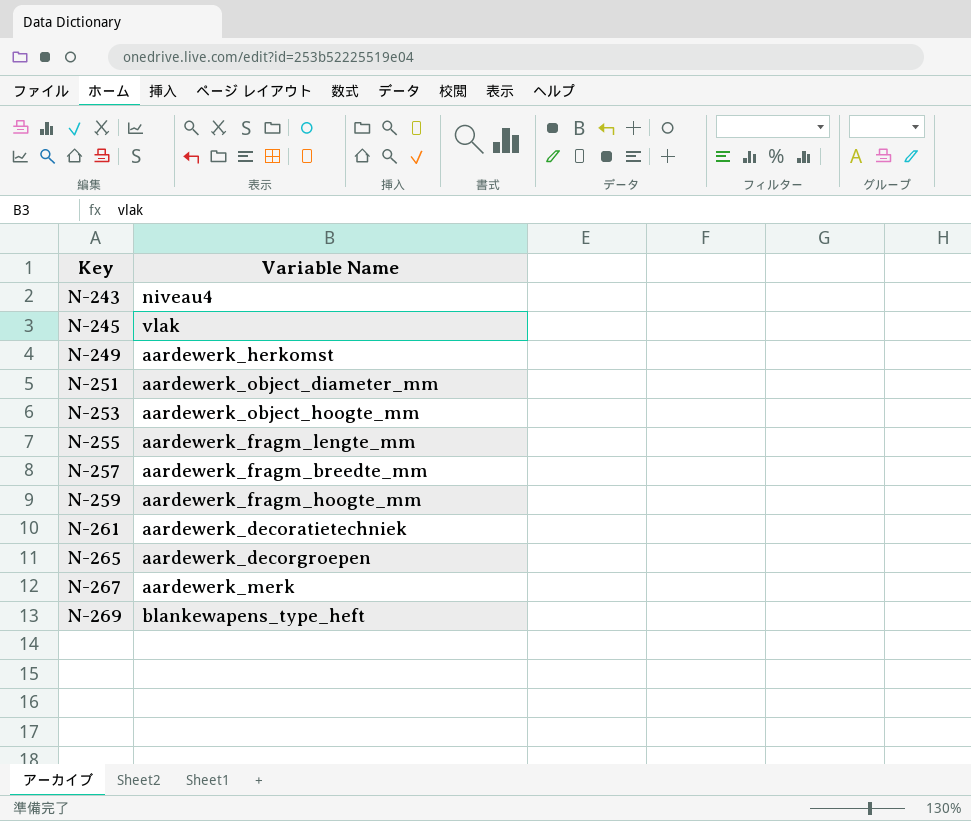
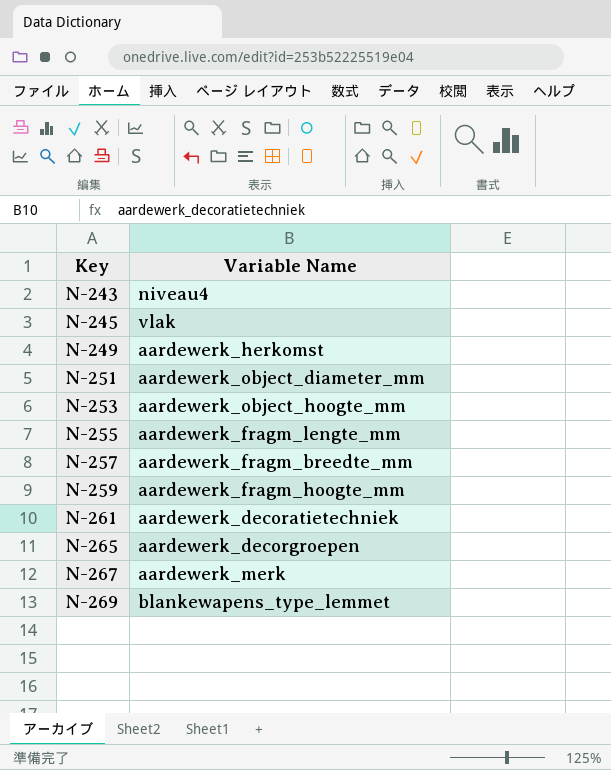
N-269 | Variable Name: blankewapens_type_heft -> blankewapens_type_lemmet

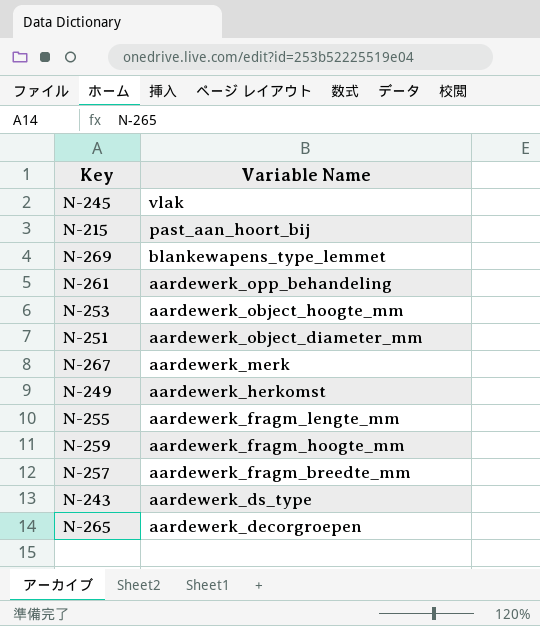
row order: Key ascending -> Variable Name descending
row N-215: none -> past_aan_hoort_bij
N-261 | Variable Name: aardewerk_decoratietechniek -> aardewerk_opp_behandeling
N-243 | Variable Name: niveau4 -> aardewerk_ds_type

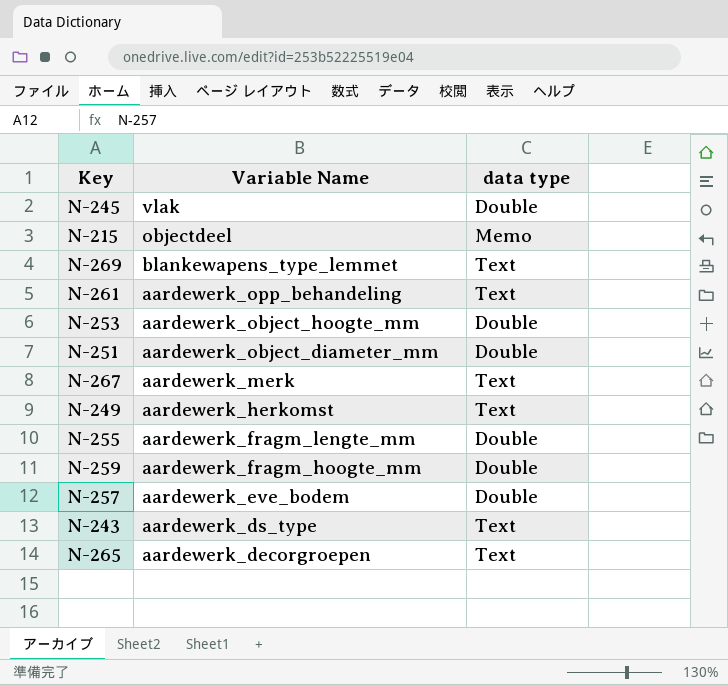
column data type | position: none -> 3
N-215 | Variable Name: past_aan_hoort_bij -> objectdeel
N-257 | Variable Name: aardewerk_fragm_breedte_mm -> aardewerk_eve_bodem

